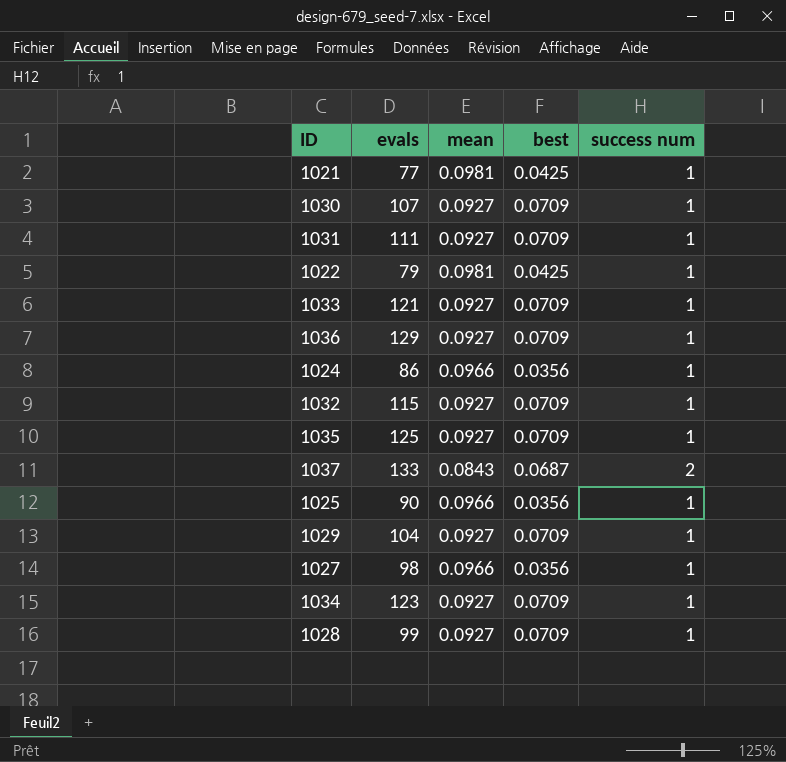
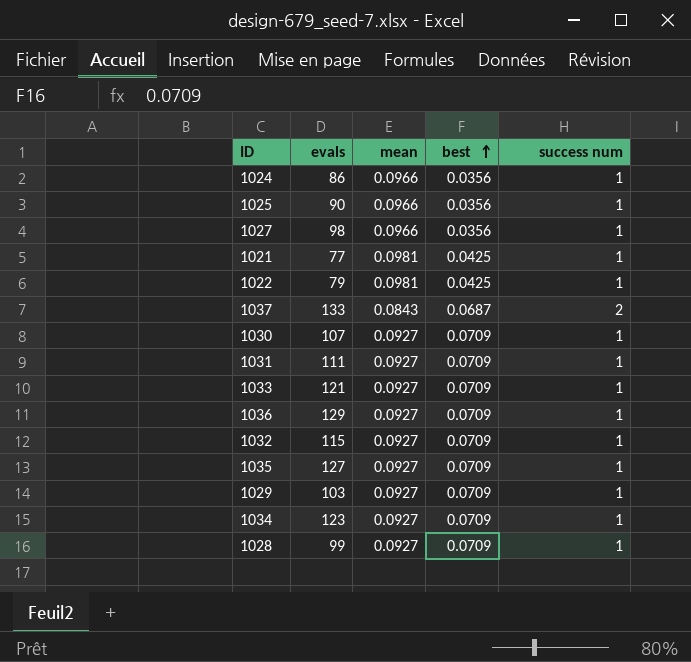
row order: none -> best ascending
1035 | evals: 125 -> 127
1029 | evals: 104 -> 103

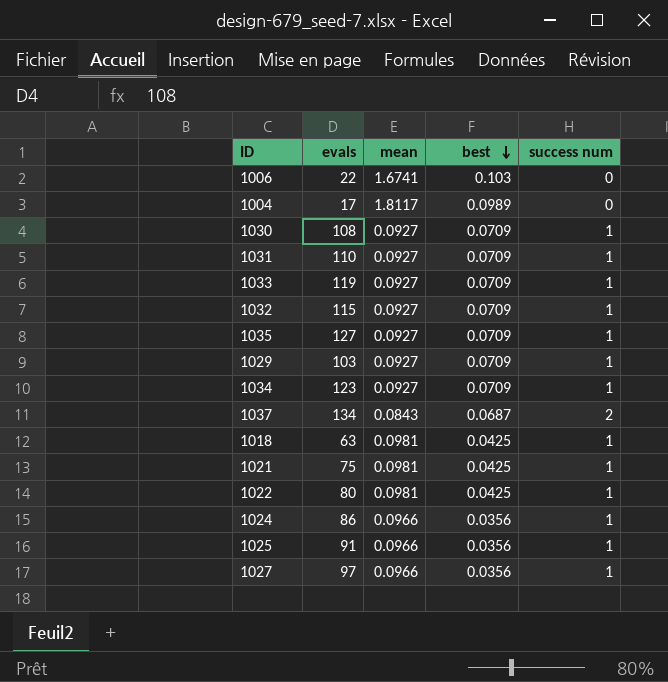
row order: best ascending -> best descending
row 1036: 129 | 0.0927 | 0.0709 | 1 -> none
row 1028: 99 | 0.0927 | 0.0709 | 1 -> none
row 1006: none -> 22 | 1.6741 | 0.103 | 0
row 1004: none -> 17 | 1.8117 | 0.0989 | 0
1030 | evals: 107 -> 108
1031 | evals: 111 -> 110
1033 | evals: 121 -> 119
1037 | evals: 133 -> 134
row 1018: none -> 63 | 0.0981 | 0.0425 | 1
1021 | evals: 77 -> 75
1022 | evals: 79 -> 80
1025 | evals: 90 -> 91
1027 | evals: 98 -> 97

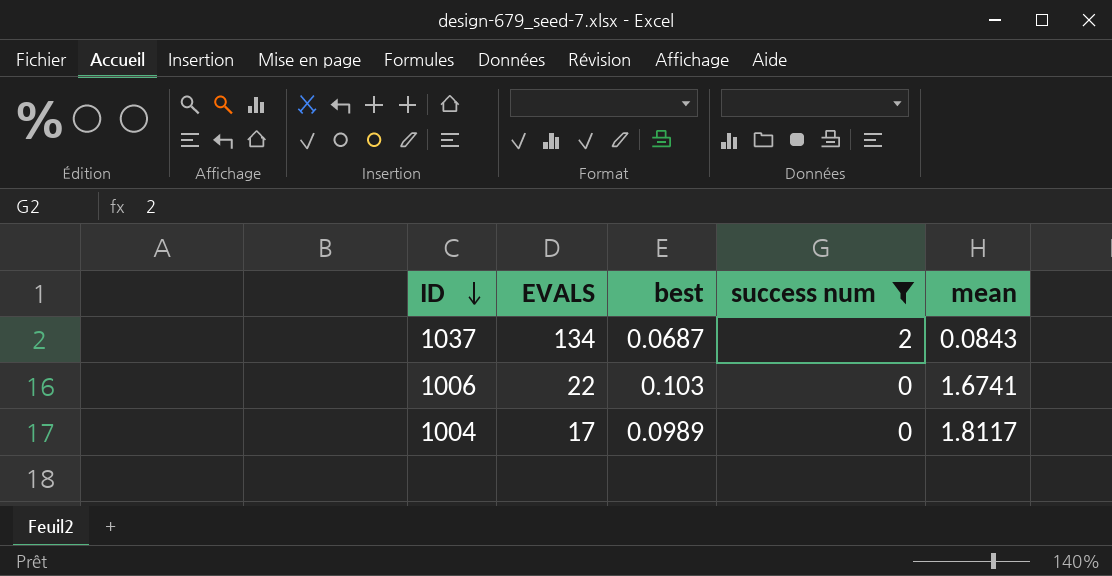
filter: none -> success num != 1
row order: best descending -> ID descending
column name: evals -> EVALS
column mean | position: 3 -> 5

